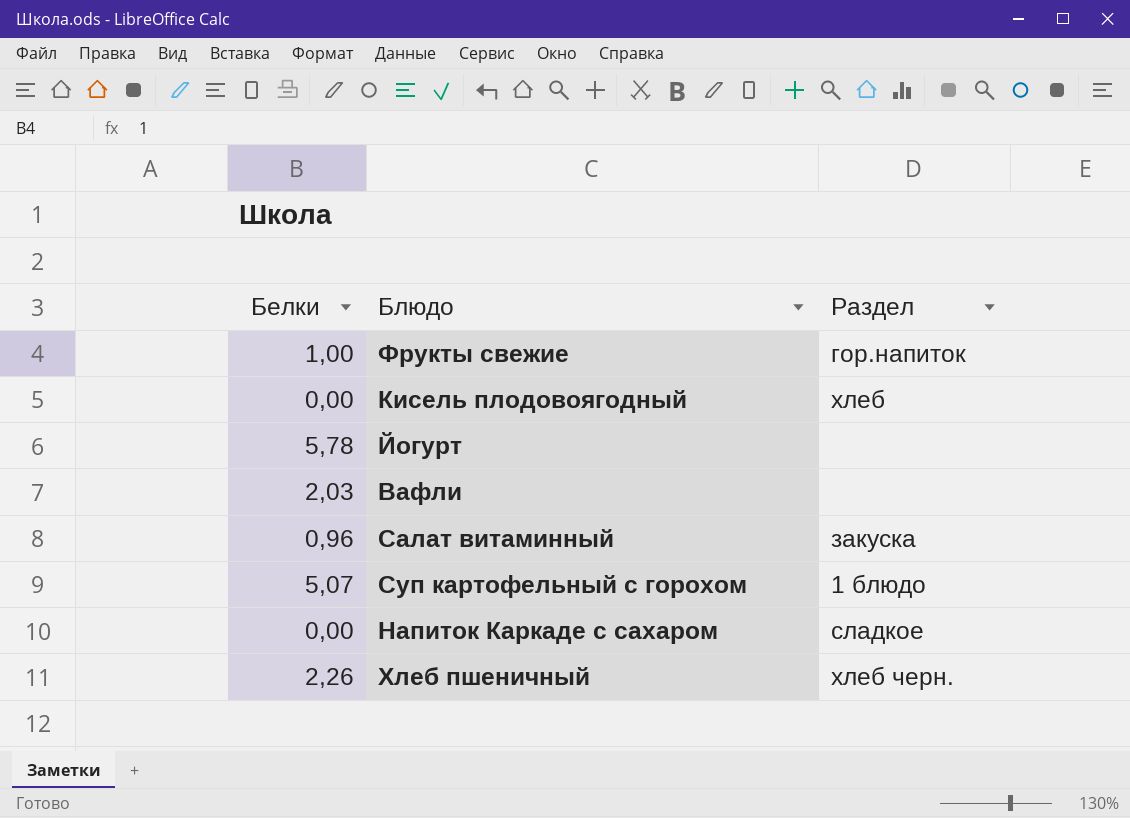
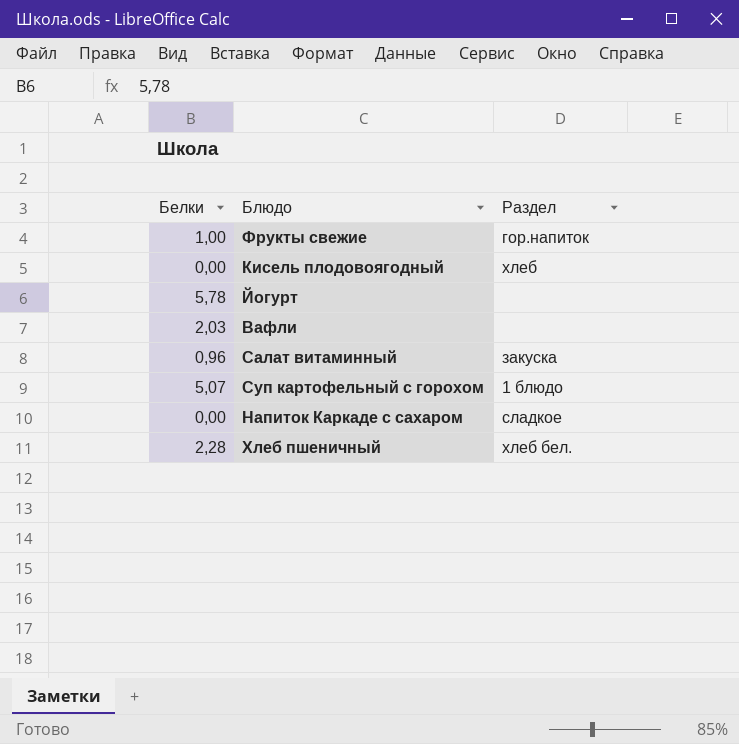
Хлеб пшеничный | Белки: 2,26 -> 2,28
Хлеб пшеничный | Раздел: хлеб черн. -> хлеб бел.

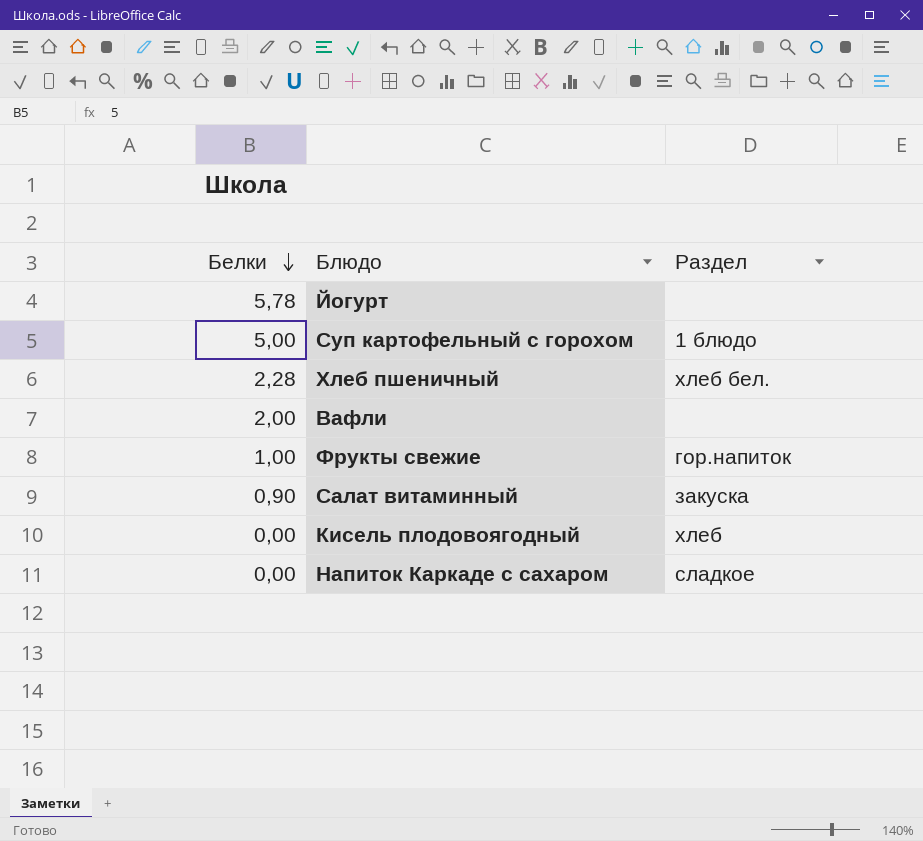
row order: none -> Белки descending
Суп картофельный с горохом | Белки: 5,07 -> 5,00
Вафли | Белки: 2,03 -> 2,00
Салат витаминный | Белки: 0,96 -> 0,90

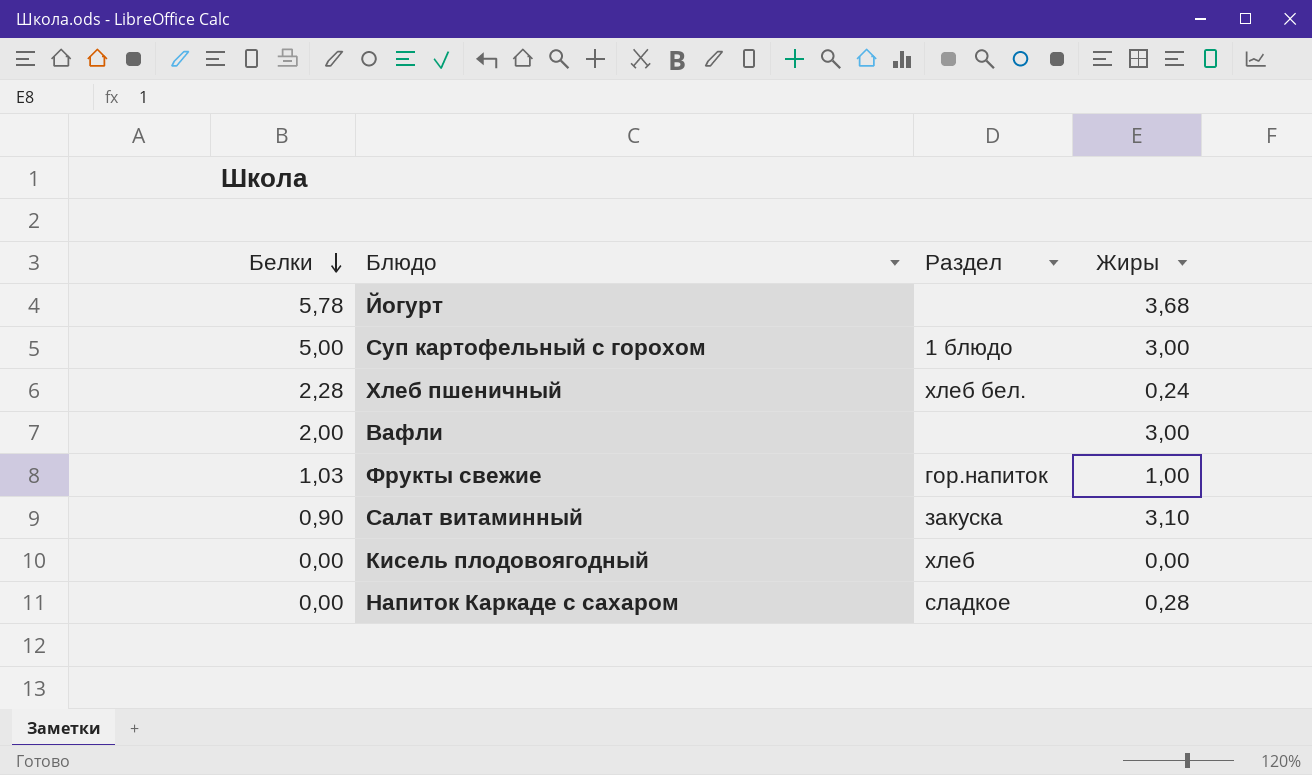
column Жиры | position: none -> 4
Фрукты свежие | Белки: 1,00 -> 1,03

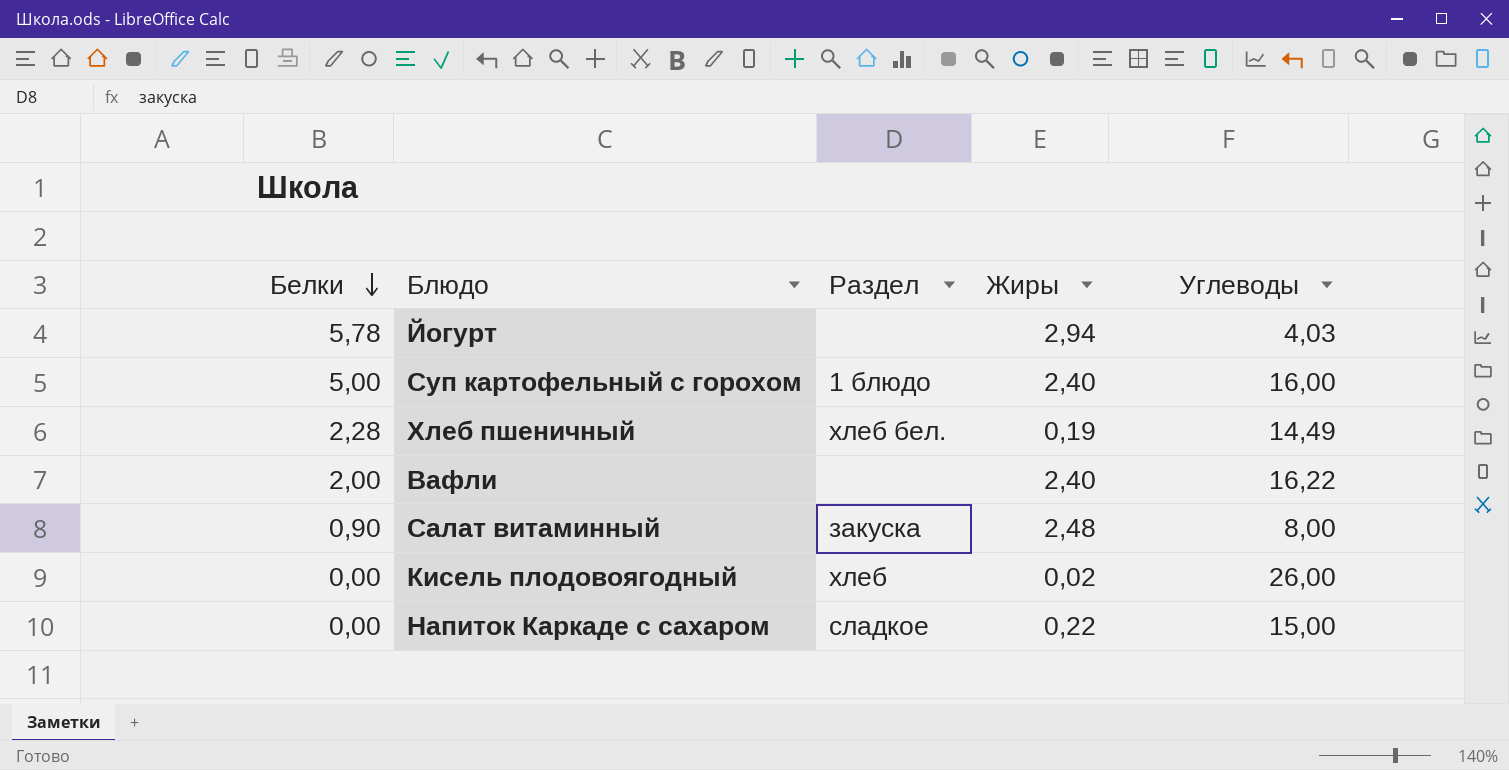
column Углеводы | position: none -> 5
row Фрукты свежие: 1,03 | гор.напиток | 1,00 -> none
Йогурт | Жиры: 3,68 -> 2,94
Суп картофельный с горохом | Жиры: 3,00 -> 2,40
Хлеб пшеничный | Жиры: 0,24 -> 0,19
Вафли | Жиры: 3,00 -> 2,40
Салат витаминный | Жиры: 3,10 -> 2,48
Кисель плодовоягодный | Жиры: 0,00 -> 0,02
Напиток Каркаде с сахаром | Жиры: 0,28 -> 0,22

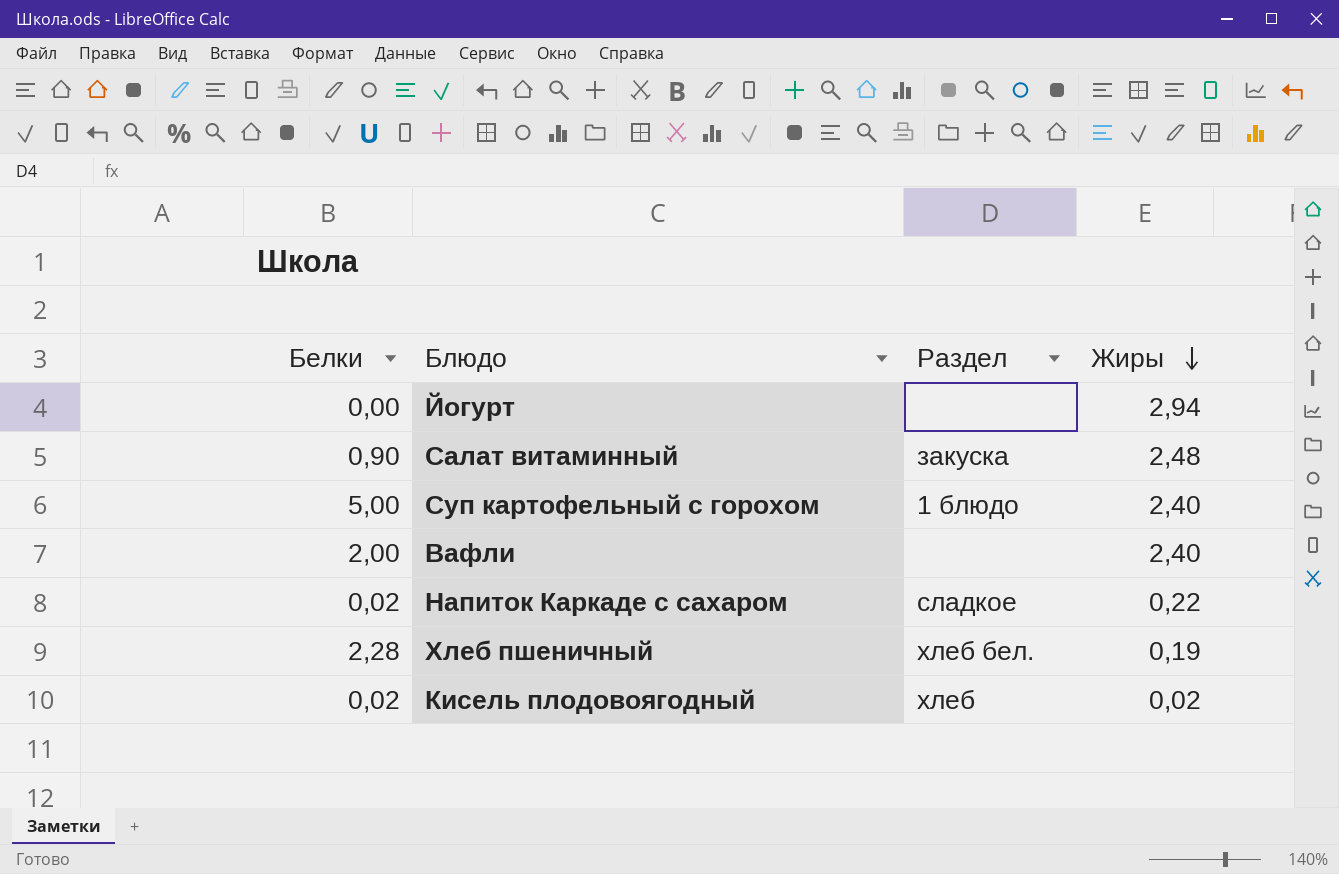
row order: Белки descending -> Жиры descending
column Углеводы | position: 5 -> none
Йогурт | Белки: 5,78 -> 0,00
Напиток Каркаде с сахаром | Белки: 0,00 -> 0,02
Кисель плодовоягодный | Белки: 0,00 -> 0,02

